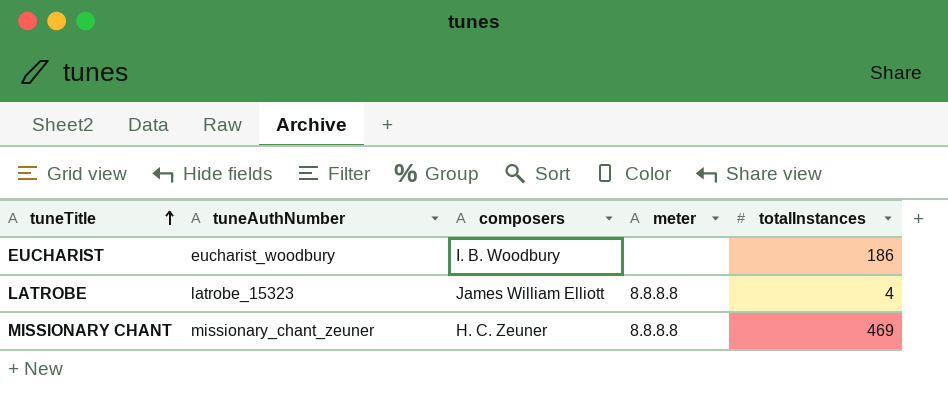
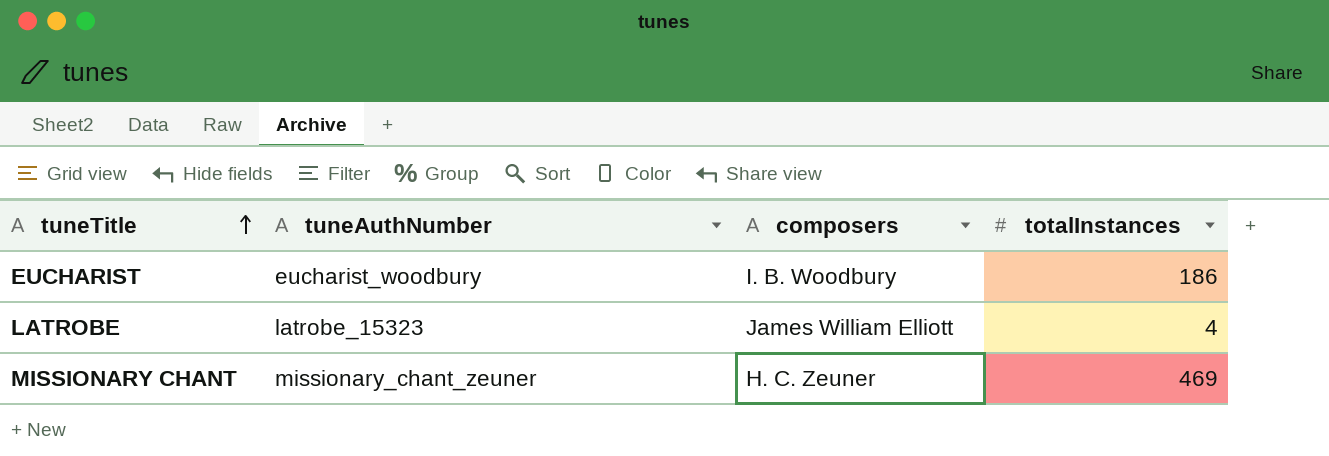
column meter | position: 4 -> none

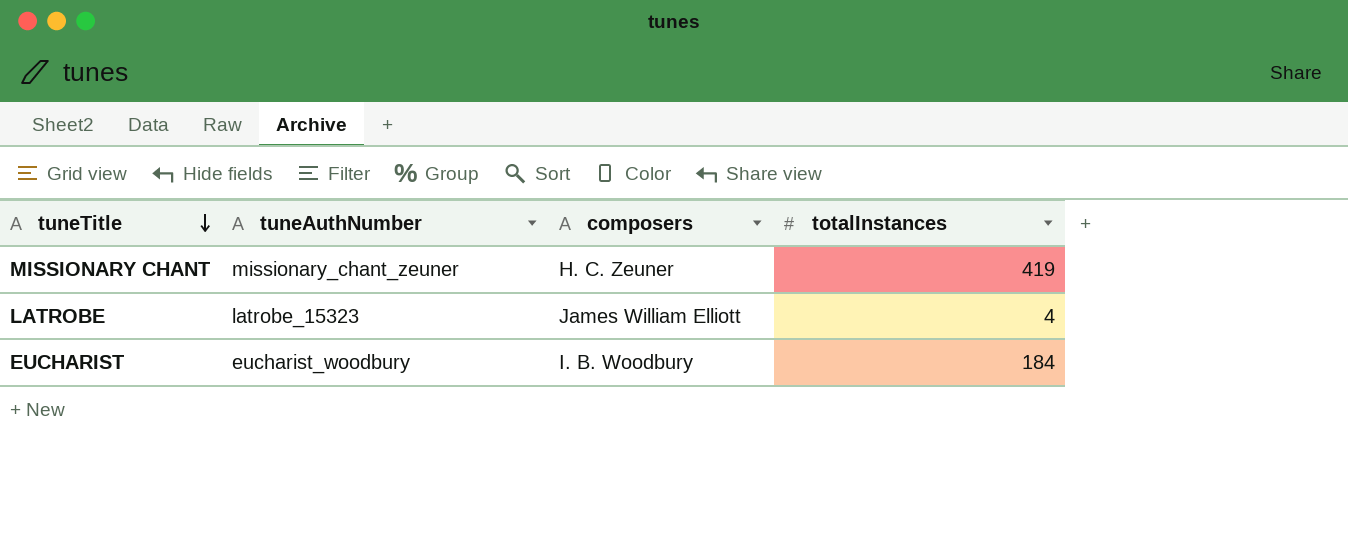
row order: tuneTitle ascending -> tuneTitle descending
MISSIONARY CHANT | totalInstances: 469 -> 419
EUCHARIST | totalInstances: 186 -> 184

